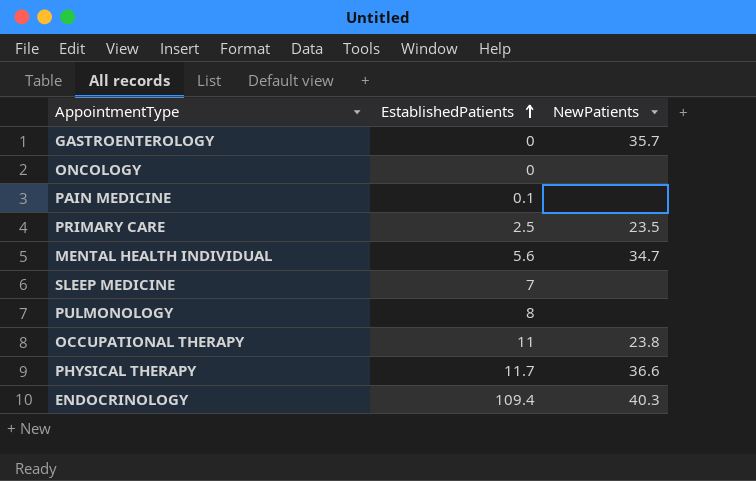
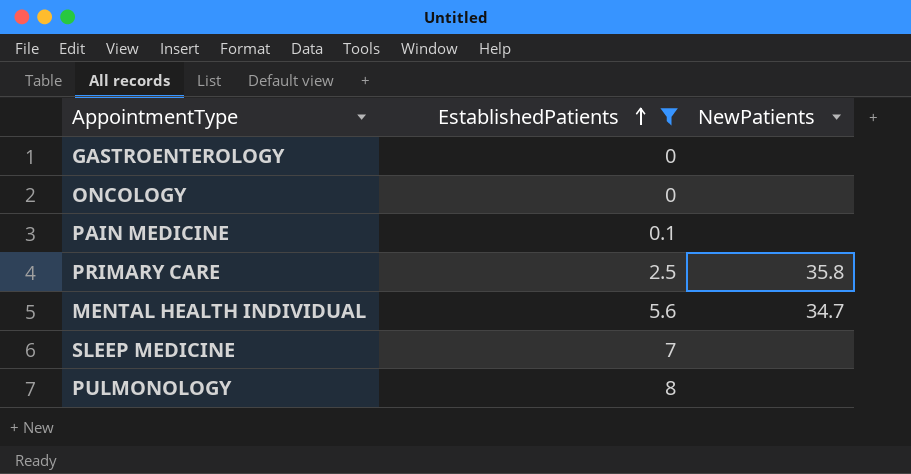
filter: none -> EstablishedPatients <= 8
GASTROENTEROLOGY | NewPatients: 35.7 -> none
PRIMARY CARE | NewPatients: 23.5 -> 35.8

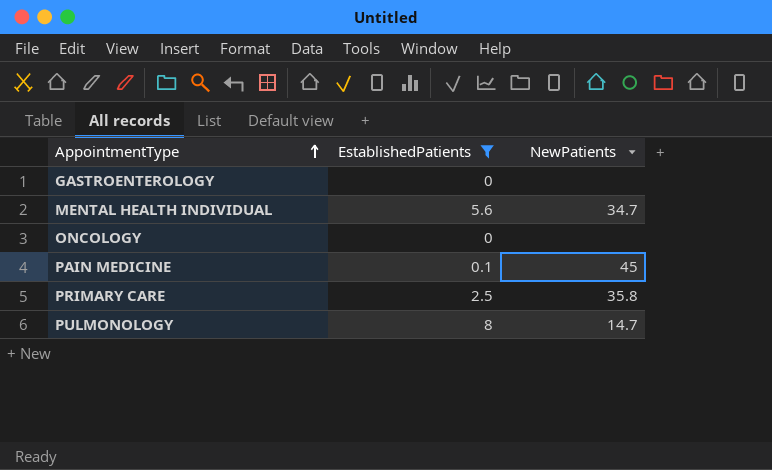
row order: EstablishedPatients ascending -> AppointmentType ascending
row SLEEP MEDICINE: 7 | none -> none
PAIN MEDICINE | NewPatients: none -> 45
PULMONOLOGY | NewPatients: none -> 14.7

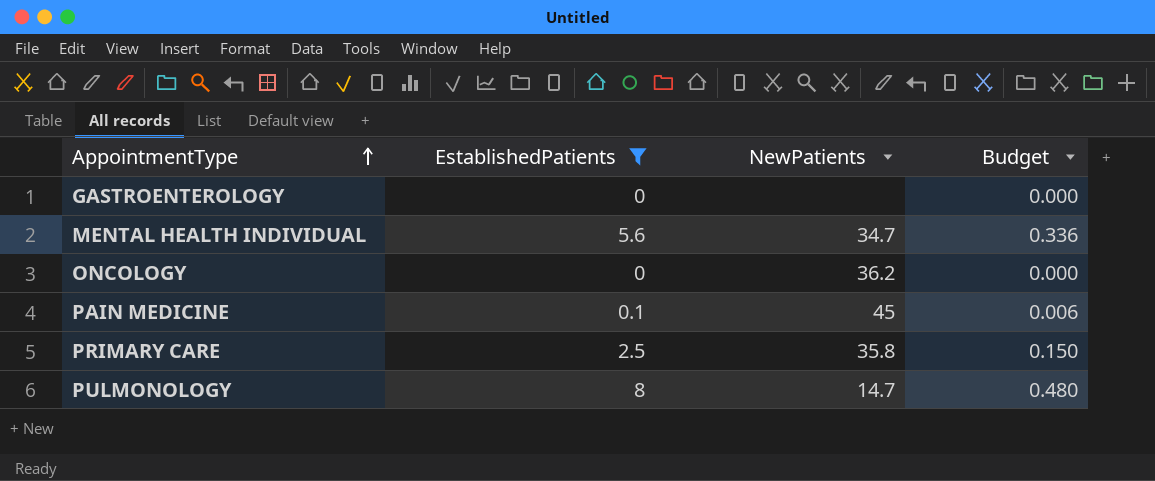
column Budget | formula: none -> [EstablishedPatients] * 0.06
ONCOLOGY | NewPatients: none -> 36.2

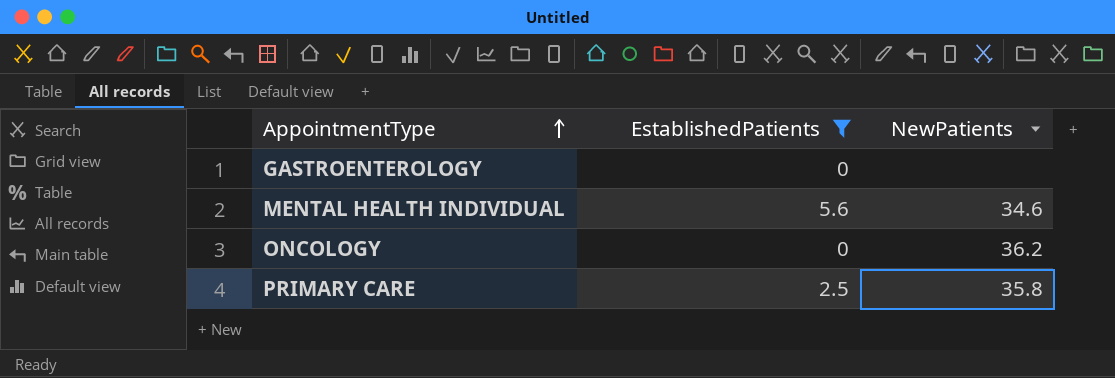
column Budget | formula: [EstablishedPatients] * 0.06 -> none
row PAIN MEDICINE: 0.1 | 45 | 0.006 -> none
row PULMONOLOGY: 8 | 14.7 | 0.480 -> none
MENTAL HEALTH INDIVIDUAL | NewPatients: 34.7 -> 34.6

